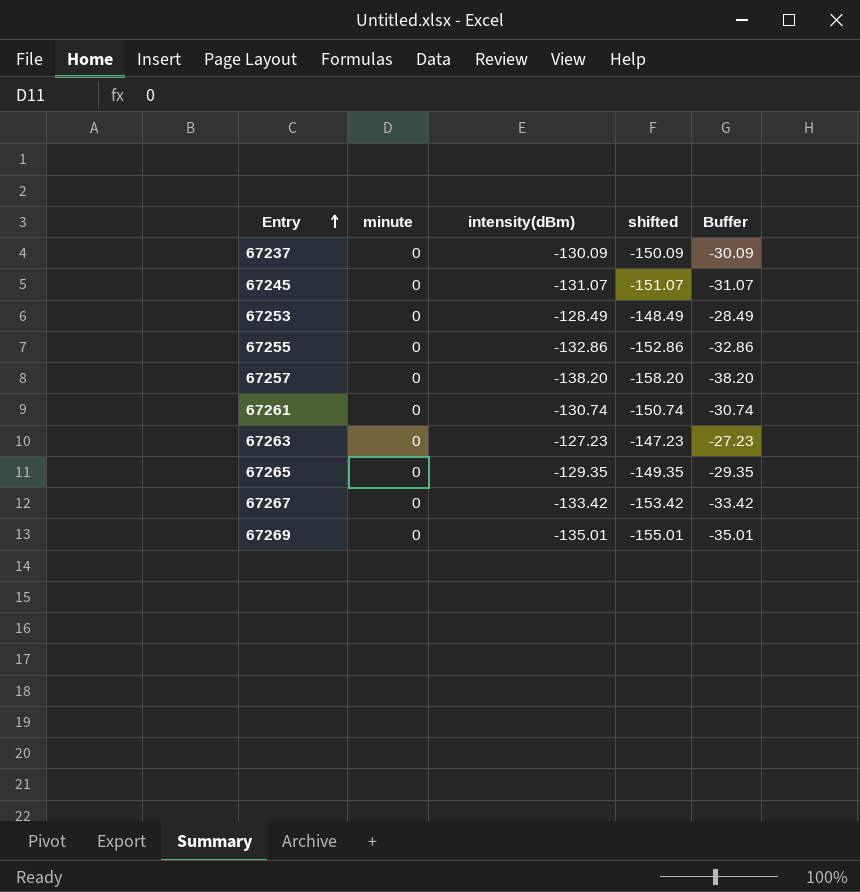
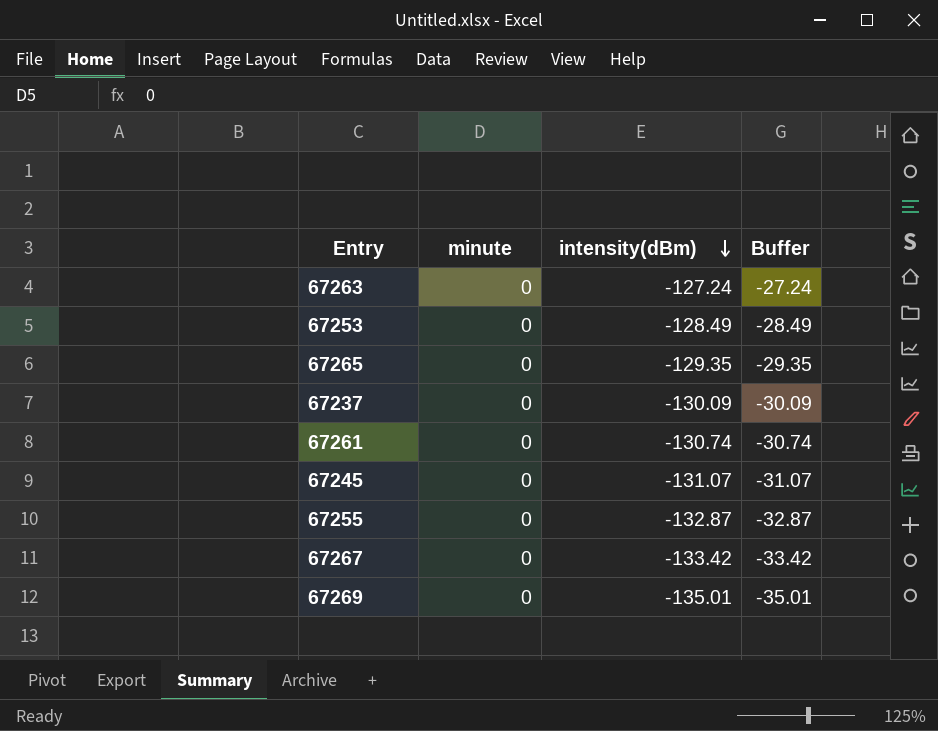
row order: Entry ascending -> intensity(dBm) descending
column shifted | formula: [intensity(dBm)] - 20 -> none
row 67257: 0 | -138.20 | -158.20 | -38.20 -> none
67263 | intensity(dBm): -127.23 -> -127.24
67263 | Buffer: -27.23 -> -27.24
67255 | intensity(dBm): -132.86 -> -132.87
67255 | Buffer: -32.86 -> -32.87

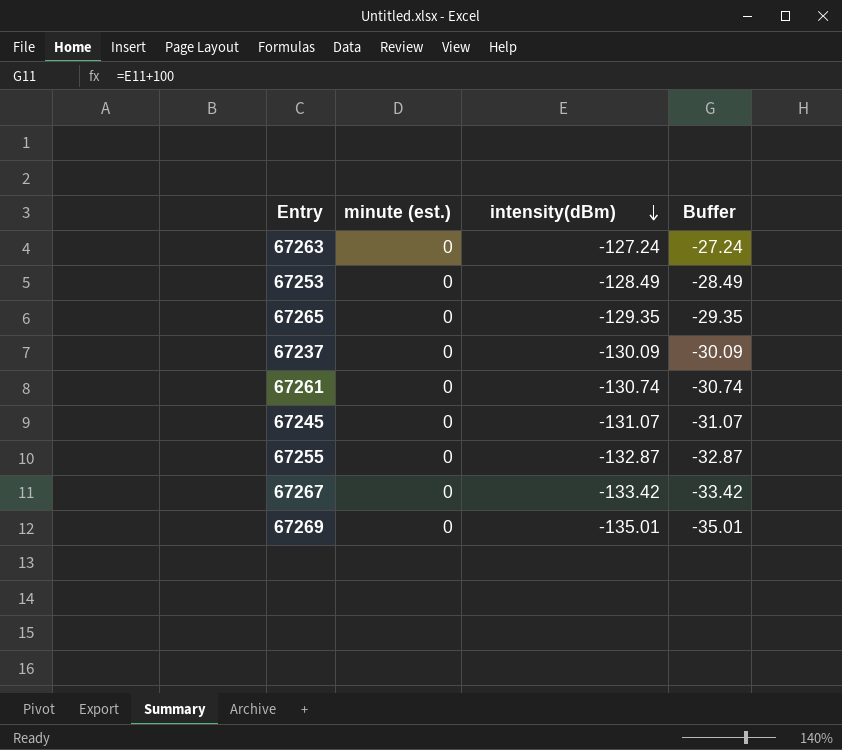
column name: minute -> minute (est.)

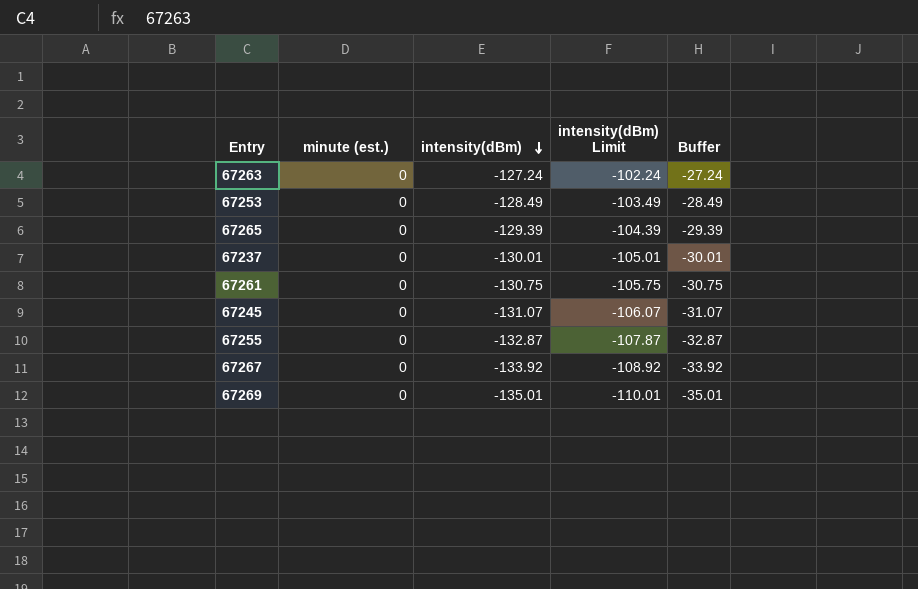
column intensity(dBm) Limit | formula: none -> [intensity(dBm)] + 25
67265 | intensity(dBm): -129.35 -> -129.39
67265 | Buffer: -29.35 -> -29.39
67237 | intensity(dBm): -130.09 -> -130.01
67237 | Buffer: -30.09 -> -30.01
67261 | intensity(dBm): -130.74 -> -130.75
67261 | Buffer: -30.74 -> -30.75
67267 | intensity(dBm): -133.42 -> -133.92
67267 | Buffer: -33.42 -> -33.92

